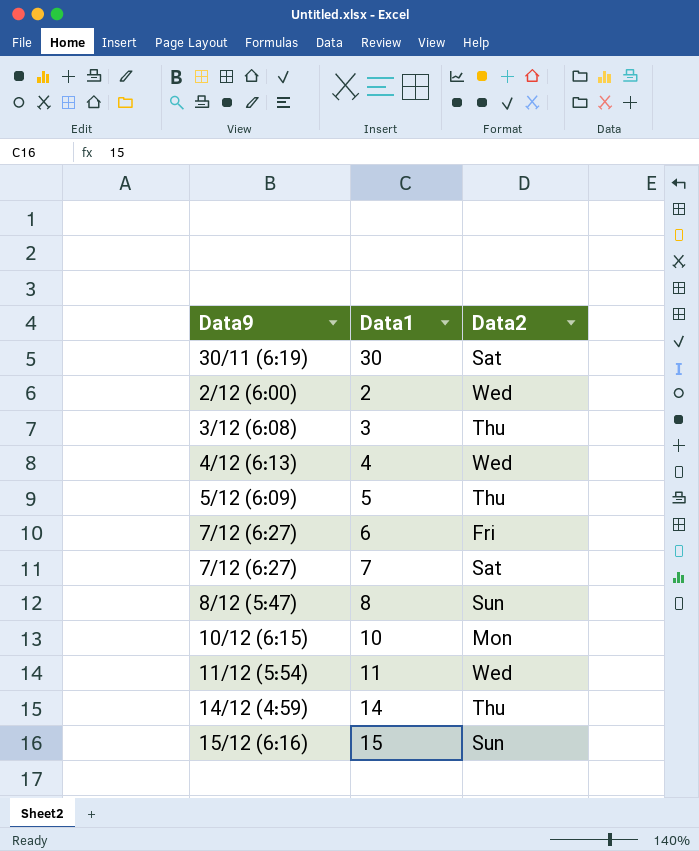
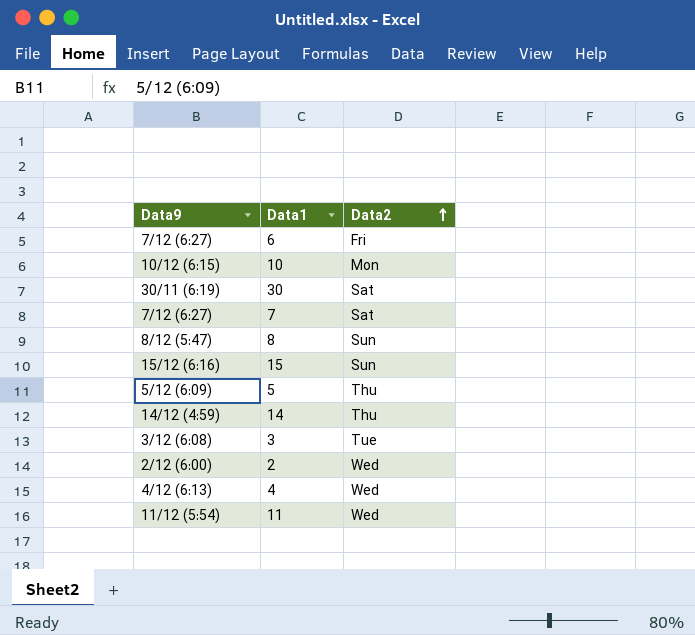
row order: none -> Data2 ascending
3 | Data2: Thu -> Tue

